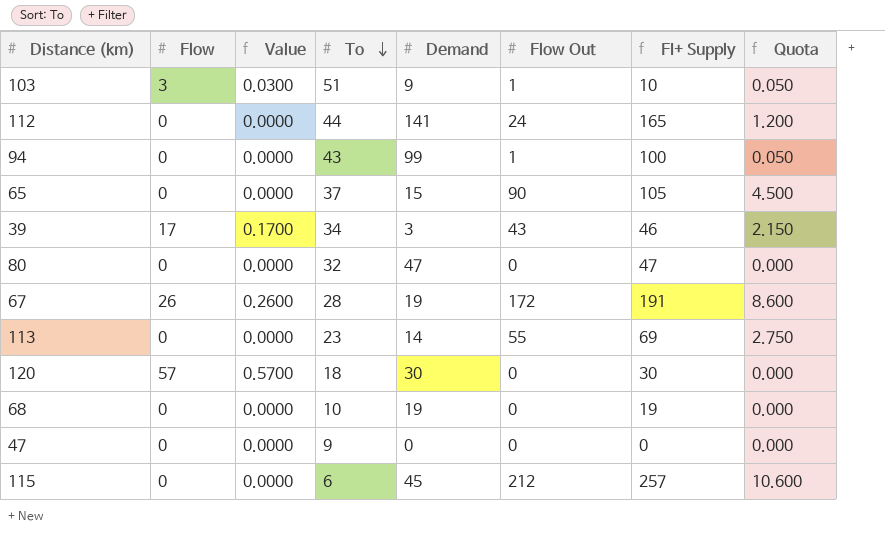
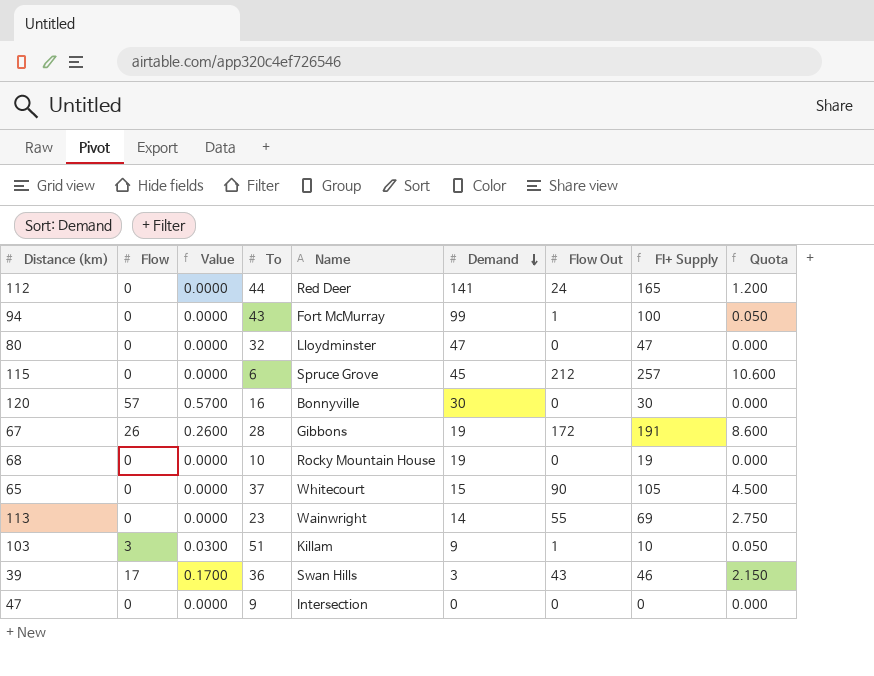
row order: To descending -> Demand descending
column Name | position: none -> 5
120 | To: 18 -> 16
39 | To: 34 -> 36

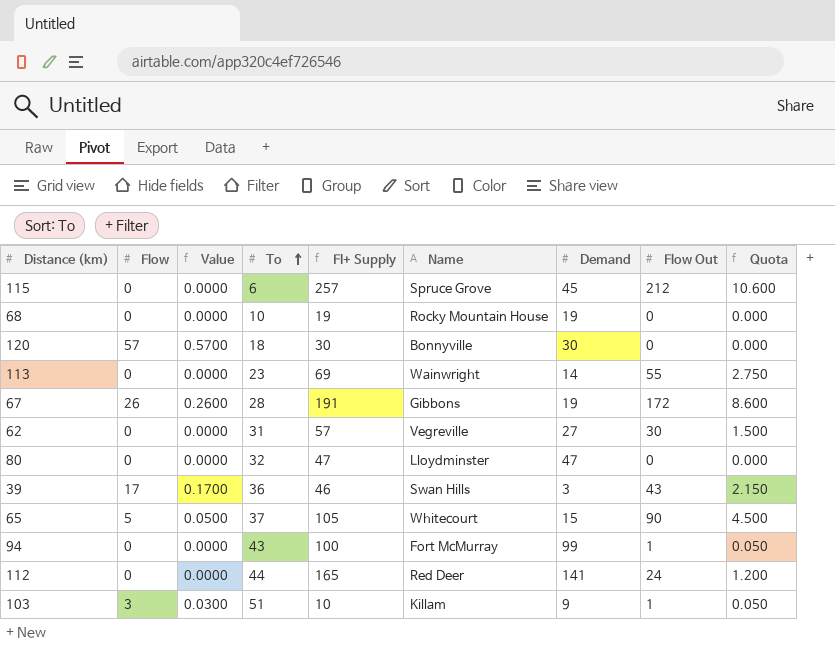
row order: Demand descending -> To ascending
column FI+ Supply | position: 8 -> 5
row 47: 0 | 0.0000 | 9 | Intersection | 0 | 0 | 0 | 0.000 -> none
120 | To: 16 -> 18
row 62: none -> 0 | 0.0000 | 31 | 57 | Vegreville | 27 | 30 | 1.500
65 | Flow: 0 -> 5
65 | Value: 0.0000 -> 0.0500

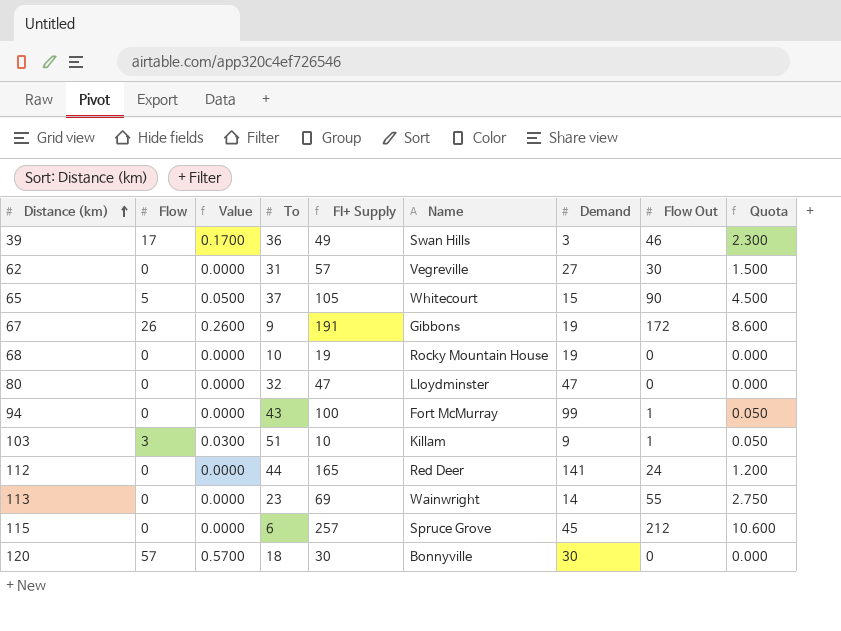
row order: To ascending -> Distance (km) ascending
39 | FI+ Supply: 46 -> 49
39 | Flow Out: 43 -> 46
39 | Quota: 2.150 -> 2.300
67 | To: 28 -> 9

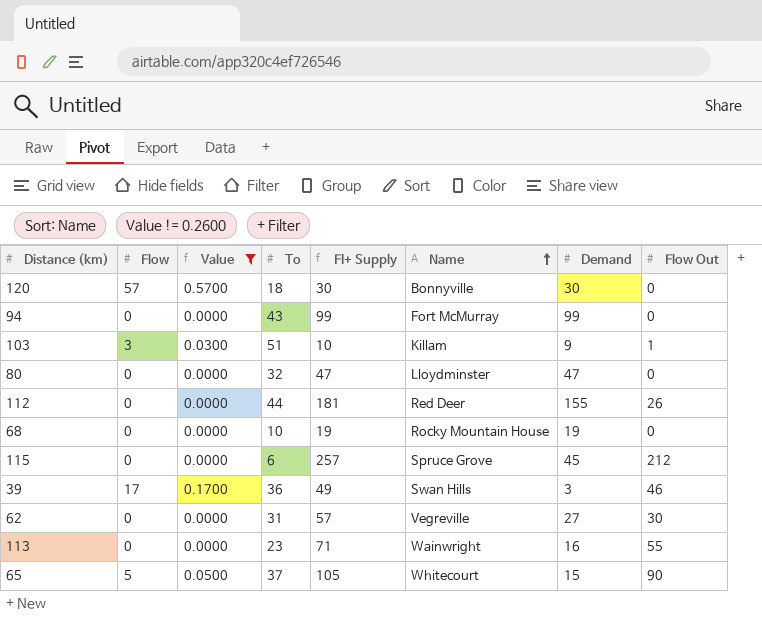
filter: none -> Value != 0.2600
row order: Distance (km) ascending -> Name ascending
column Quota | formula: [Flow Out] * 0.05 -> none
94 | FI+ Supply: 100 -> 99
94 | Flow Out: 1 -> 0
112 | FI+ Supply: 165 -> 181
112 | Demand: 141 -> 155
112 | Flow Out: 24 -> 26
113 | FI+ Supply: 69 -> 71
113 | Demand: 14 -> 16

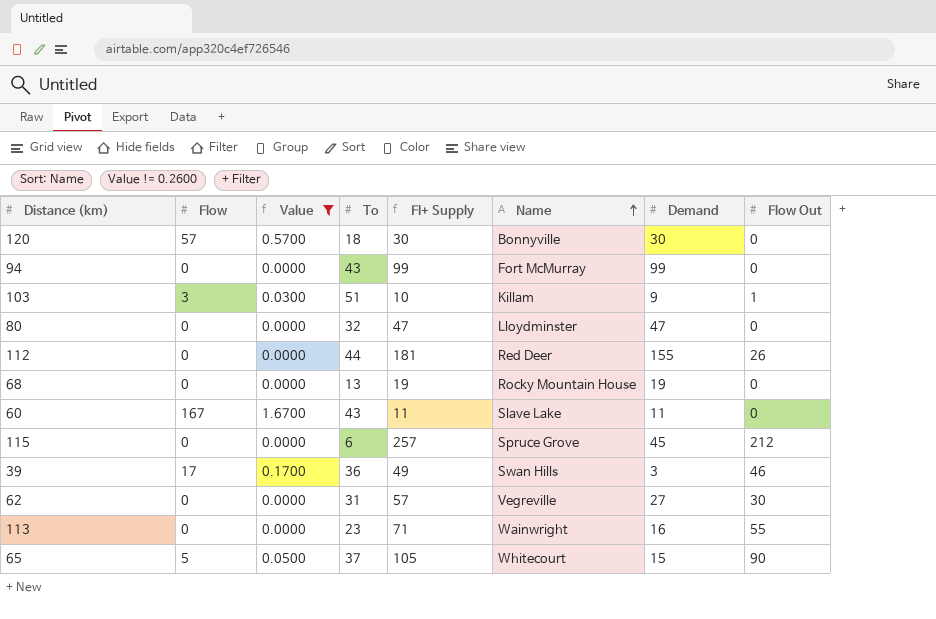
68 | To: 10 -> 13
row 60: none -> 167 | 1.6700 | 43 | 11 | Slave Lake | 11 | 0

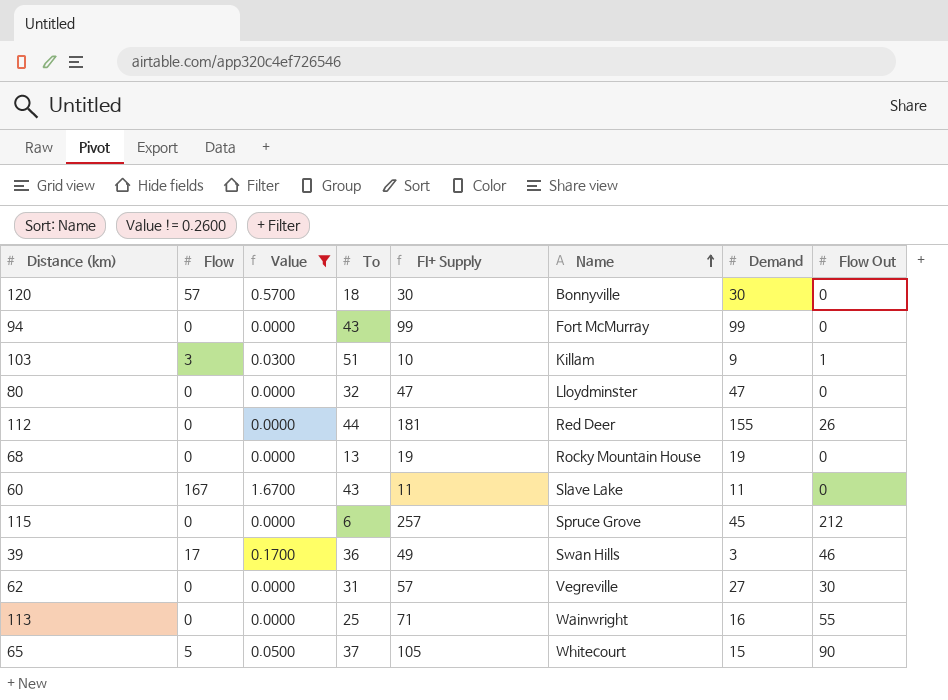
113 | To: 23 -> 25

